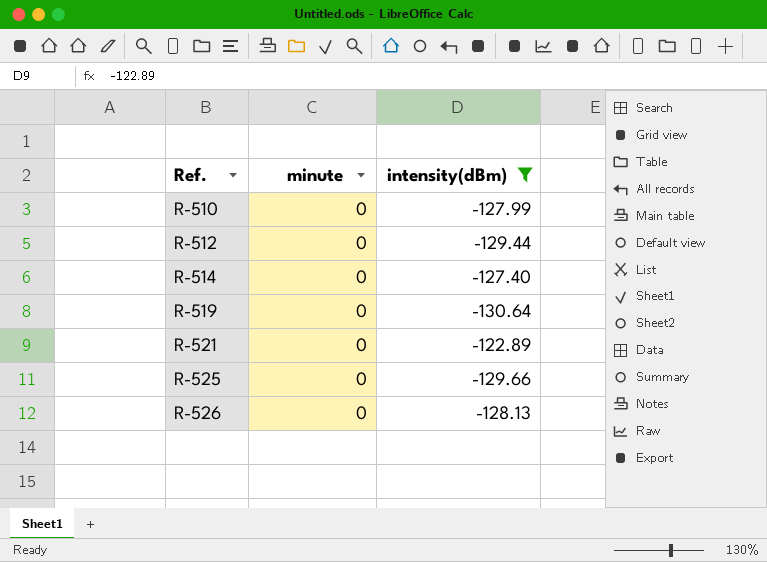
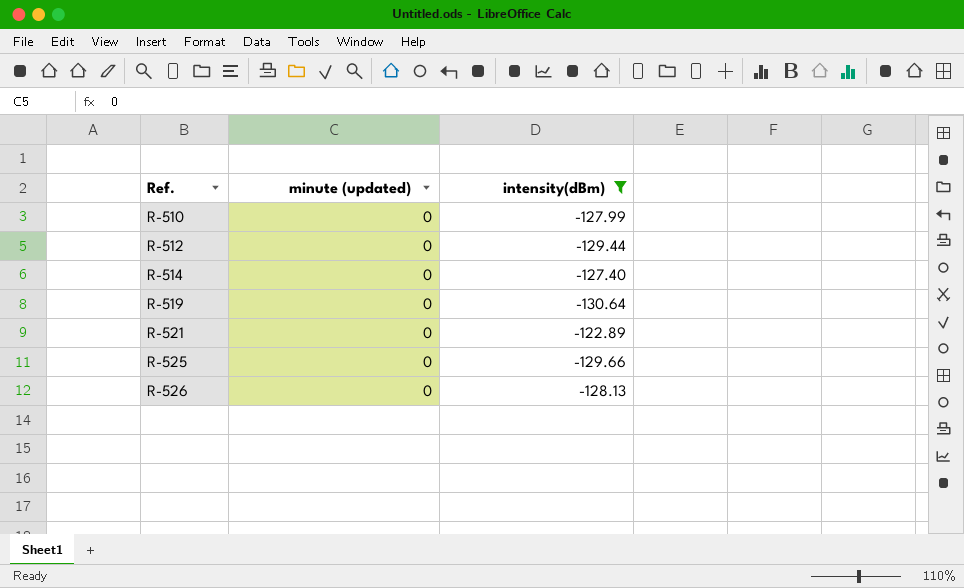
column name: minute -> minute (updated)

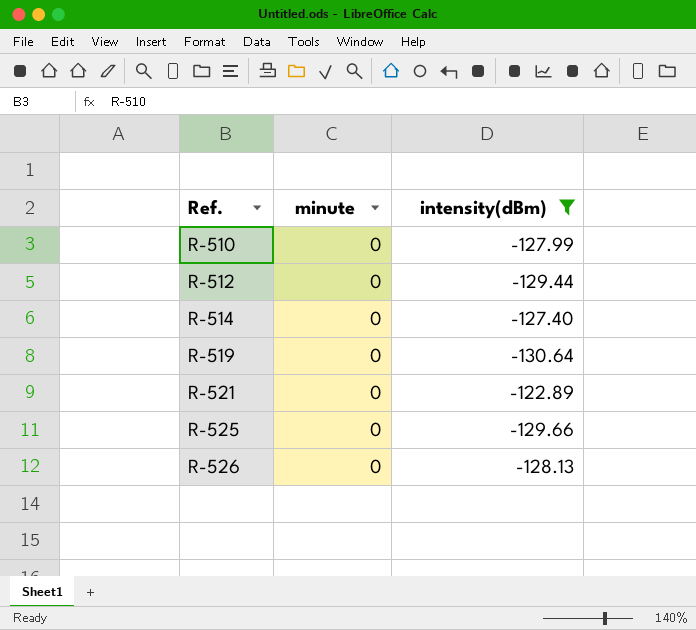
column name: minute (updated) -> minute

